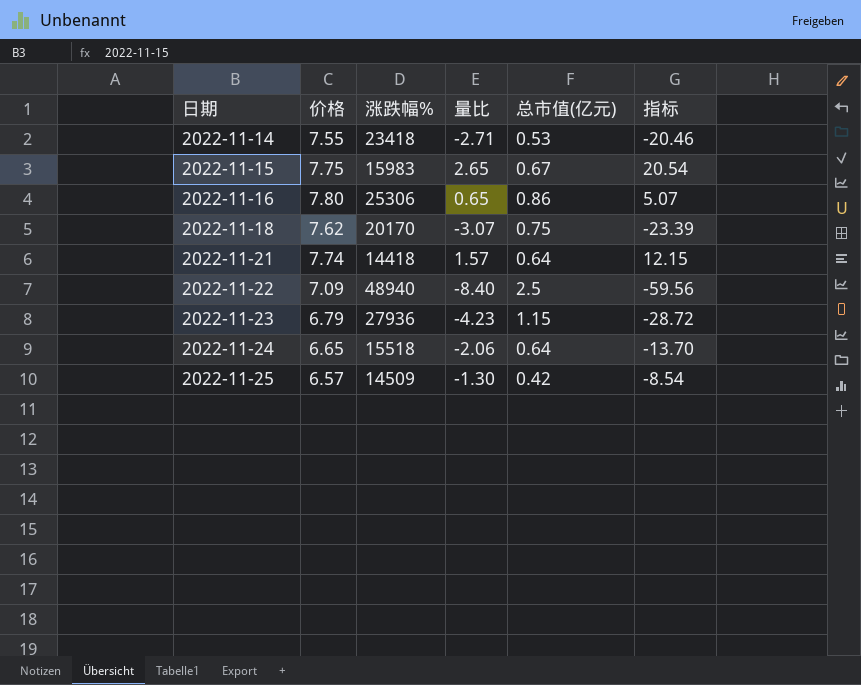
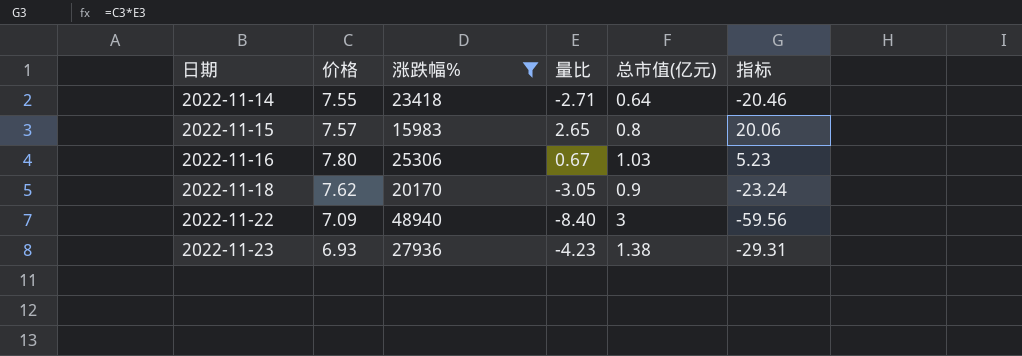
filter: none -> 涨跌幅% >= 15983
2022-11-14 | 总市值(亿元): 0.53 -> 0.64
2022-11-15 | 价格: 7.75 -> 7.57
2022-11-15 | 总市值(亿元): 0.67 -> 0.8
2022-11-15 | 指标: 20.54 -> 20.06
2022-11-16 | 量比: 0.65 -> 0.67
2022-11-16 | 总市值(亿元): 0.86 -> 1.03
2022-11-16 | 指标: 5.07 -> 5.23
2022-11-18 | 量比: -3.07 -> -3.05
2022-11-18 | 总市值(亿元): 0.75 -> 0.9
2022-11-18 | 指标: -23.39 -> -23.24
2022-11-22 | 总市值(亿元): 2.5 -> 3
2022-11-23 | 价格: 6.79 -> 6.93
2022-11-23 | 总市值(亿元): 1.15 -> 1.38
2022-11-23 | 指标: -28.72 -> -29.31

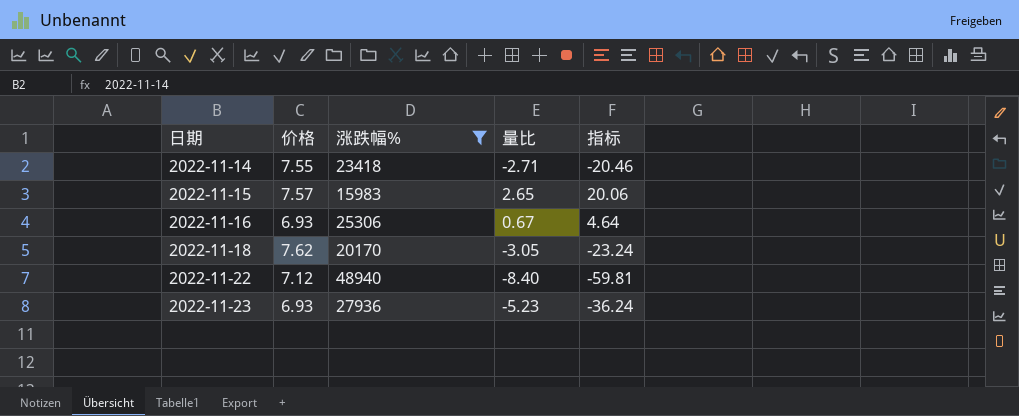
column 总市值(亿元) | position: 5 -> none
2022-11-16 | 价格: 7.80 -> 6.93
2022-11-16 | 指标: 5.23 -> 4.64
2022-11-22 | 价格: 7.09 -> 7.12
2022-11-22 | 指标: -59.56 -> -59.81
2022-11-23 | 量比: -4.23 -> -5.23
2022-11-23 | 指标: -29.31 -> -36.24

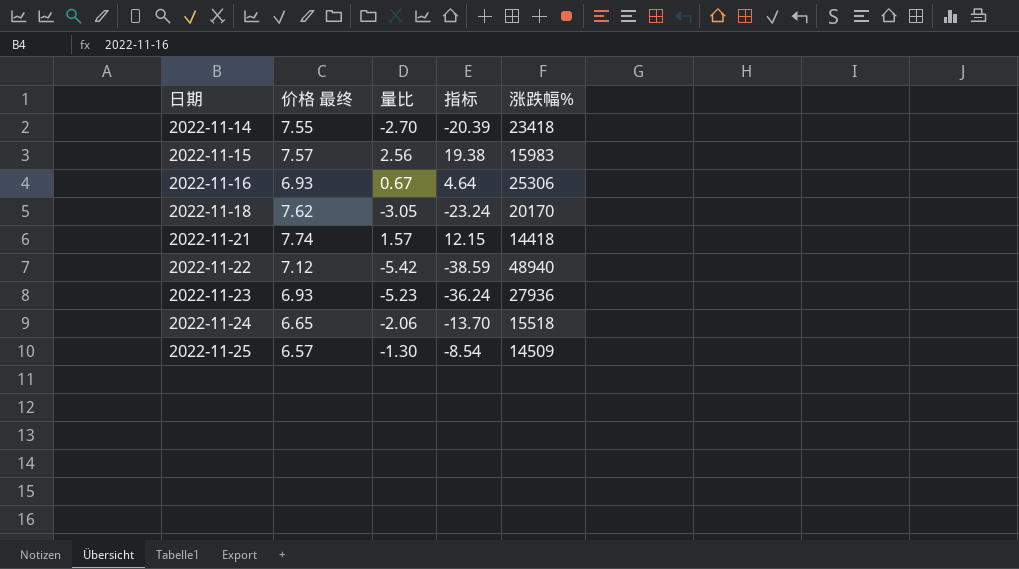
filter: 涨跌幅% >= 15983 -> none
column name: 价格 -> 价格 最终
column 涨跌幅% | position: 3 -> 5
2022-11-14 | 量比: -2.71 -> -2.70
2022-11-14 | 指标: -20.46 -> -20.39
2022-11-15 | 量比: 2.65 -> 2.56
2022-11-15 | 指标: 20.06 -> 19.38
2022-11-22 | 量比: -8.40 -> -5.42
2022-11-22 | 指标: -59.81 -> -38.59

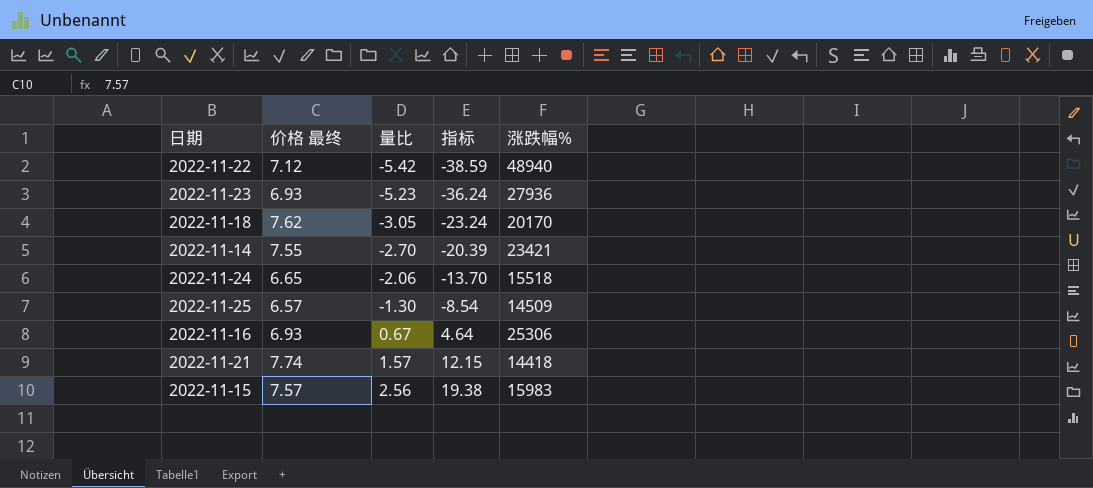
row order: 日期 ascending -> 量比 ascending
2022-11-14 | 涨跌幅%: 23418 -> 23421

